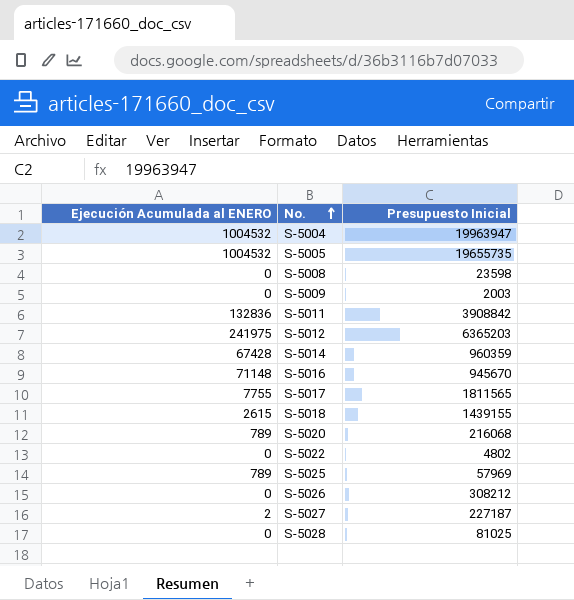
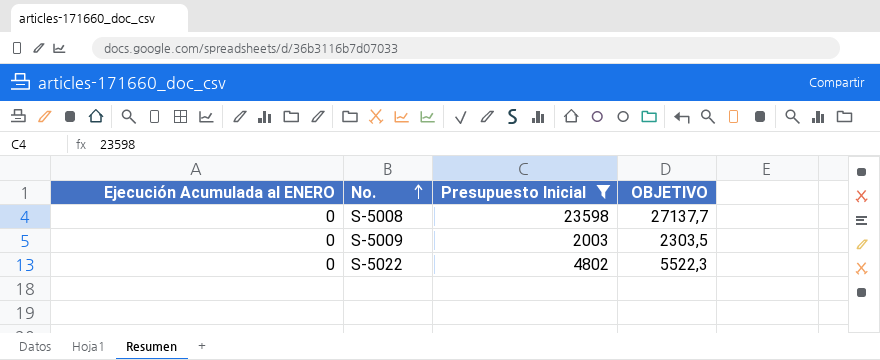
filter: none -> Presupuesto Inicial <= 23598
column OBJETIVO | formula: none -> [Presupuesto Inicial] * 1,15

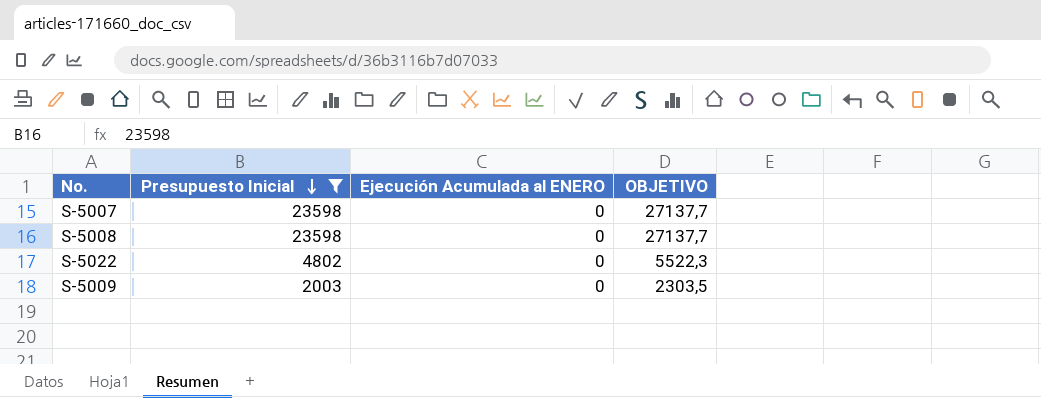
row order: No. ascending -> Presupuesto Inicial descending
column Ejecución Acumulada al ENERO | position: 1 -> 3
row S-5007: none -> 23598 | 0 | 27137,7

